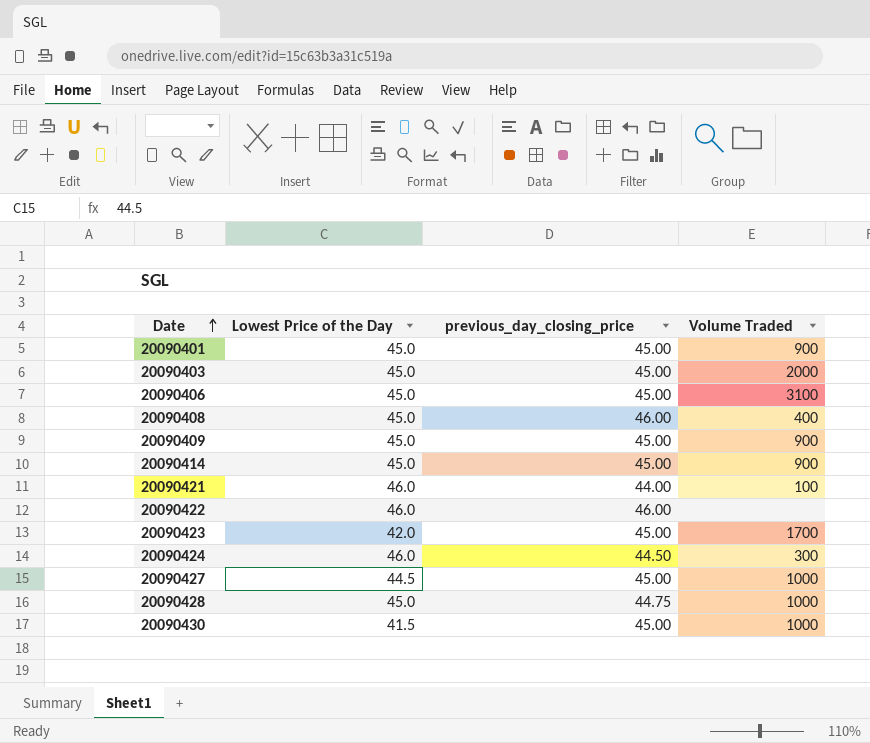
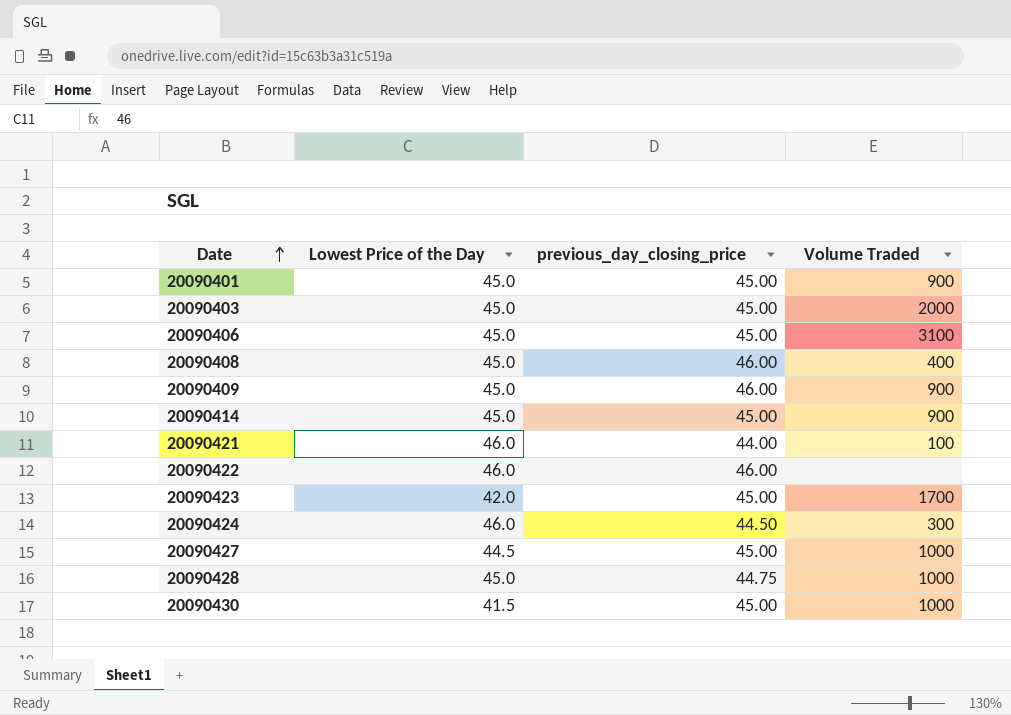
20090409 | previous_day_closing_price: 45.00 -> 46.00

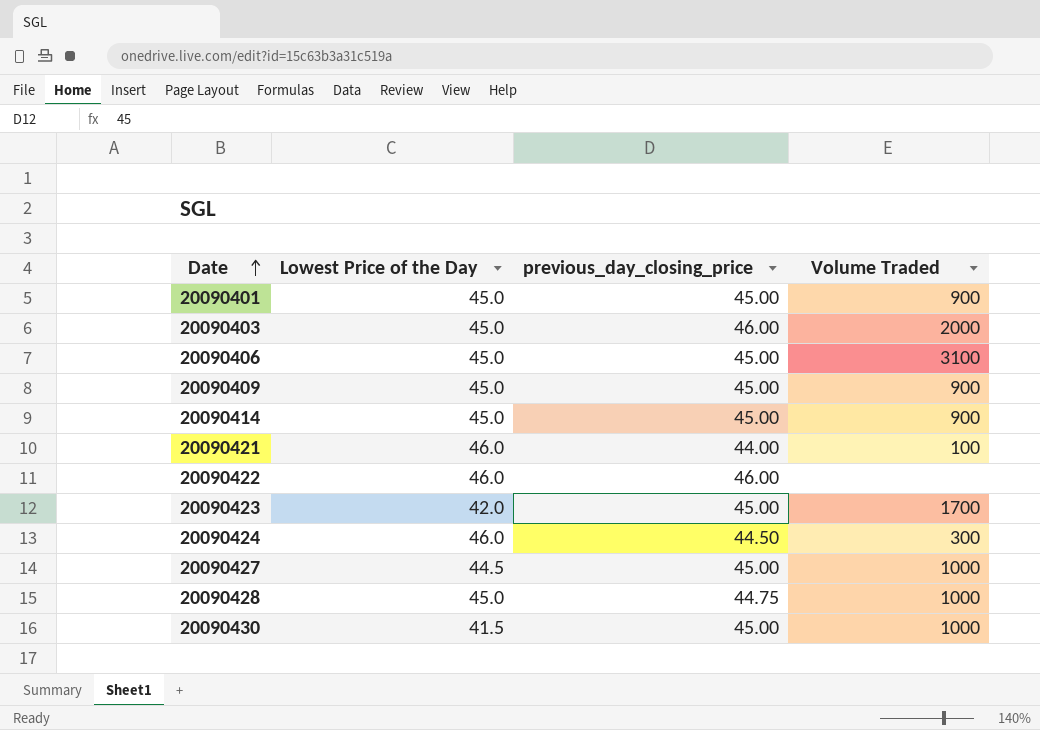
row 20090408: 45.0 | 46.00 | 400 -> none
20090403 | previous_day_closing_price: 45.00 -> 46.00
20090409 | previous_day_closing_price: 46.00 -> 45.00

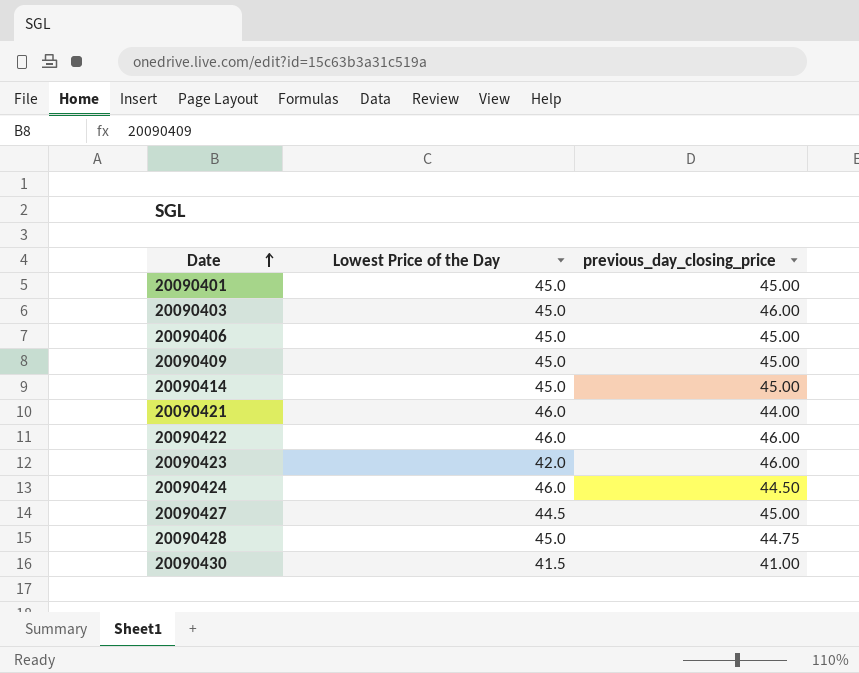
column Volume Traded | position: 4 -> none
20090423 | previous_day_closing_price: 45.00 -> 46.00
20090430 | previous_day_closing_price: 45.00 -> 41.00

